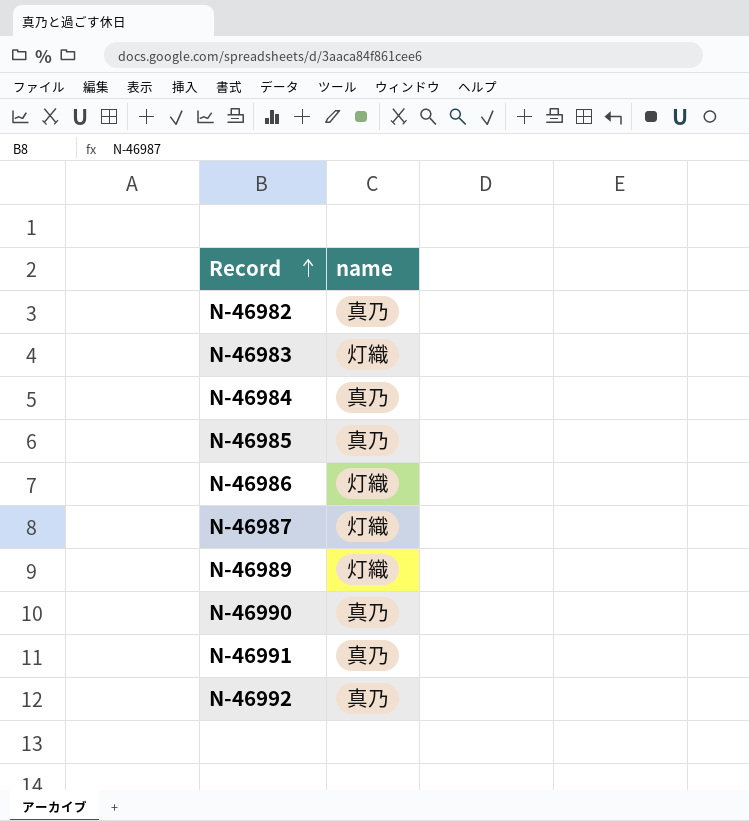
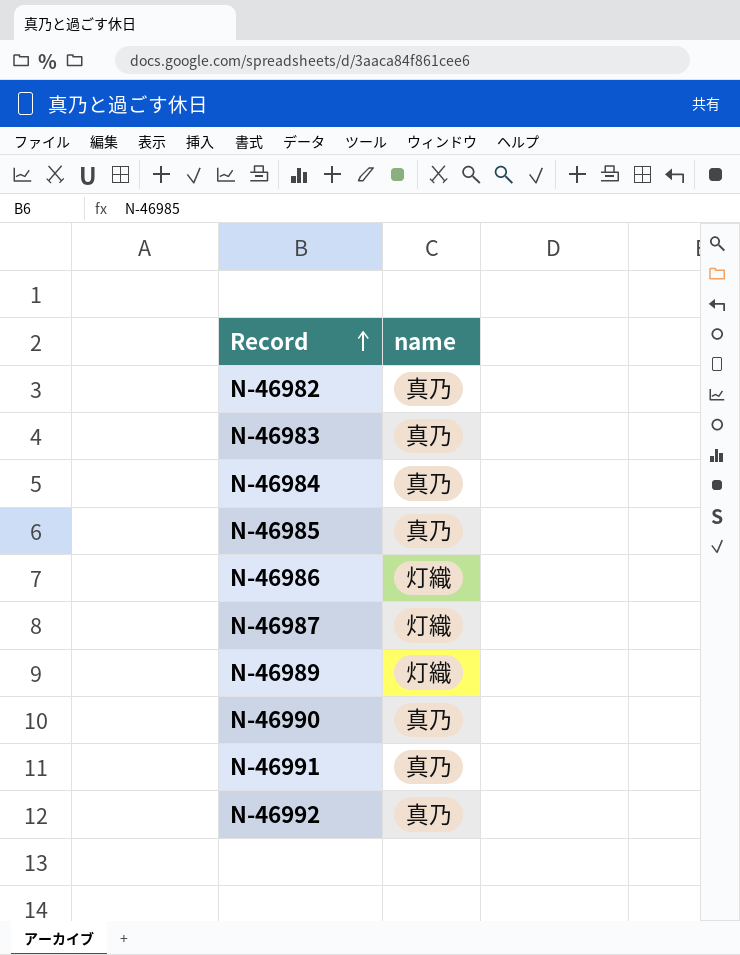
N-46983 | name: 灯織 -> 真乃

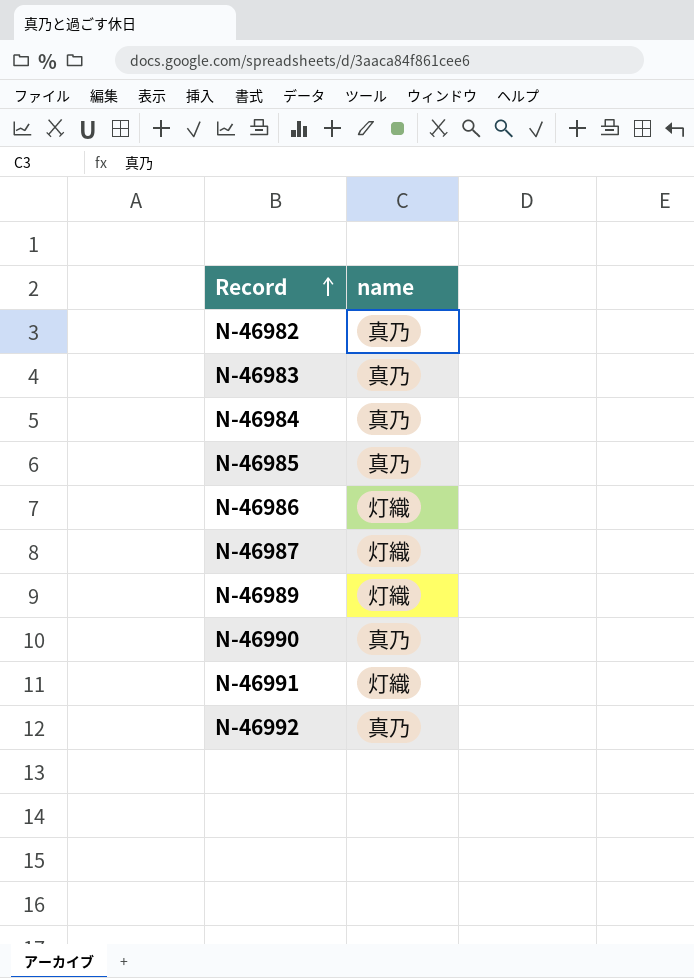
N-46991 | name: 真乃 -> 灯織

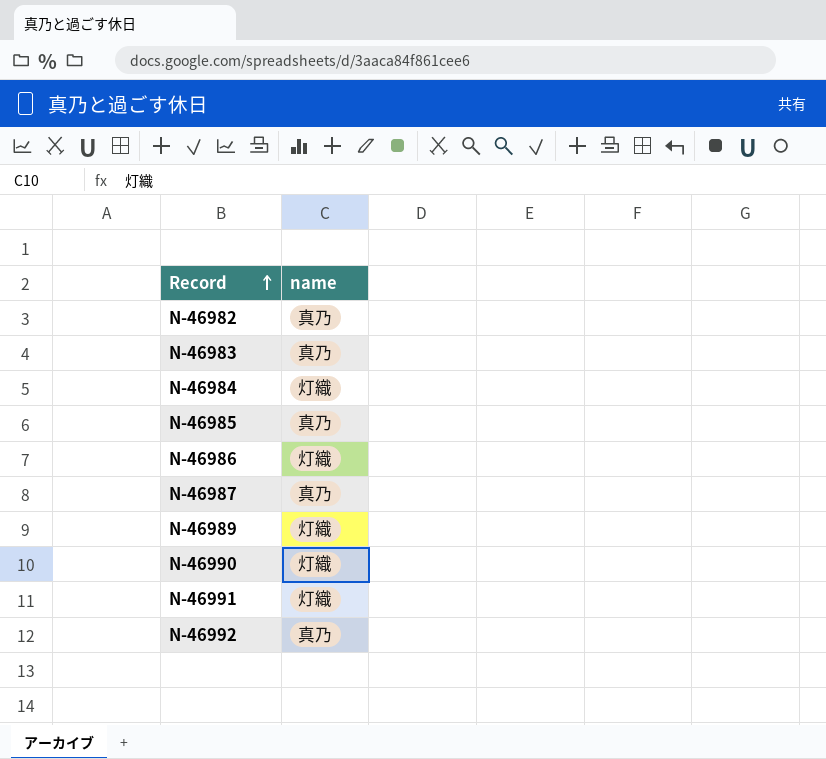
N-46984 | name: 真乃 -> 灯織
N-46987 | name: 灯織 -> 真乃
N-46990 | name: 真乃 -> 灯織

